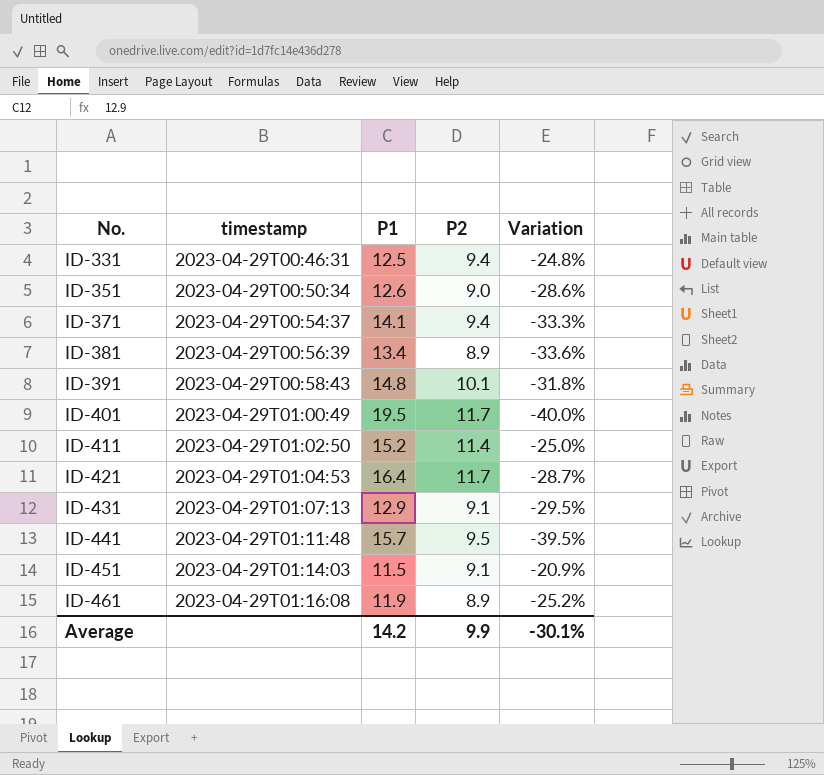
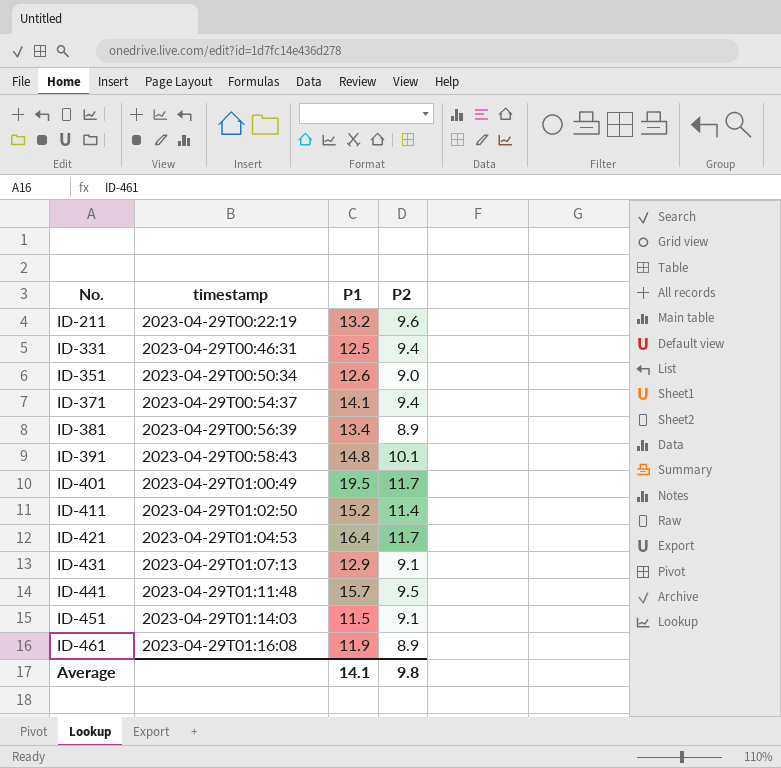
column Variation | formula: ([P2] - [P1]) / [P1] -> none
row ID-211: none -> 2023-04-29T00:22:19 | 13.2 | 9.6
Average | P1: 14.2 -> 14.1
Average | P2: 9.9 -> 9.8

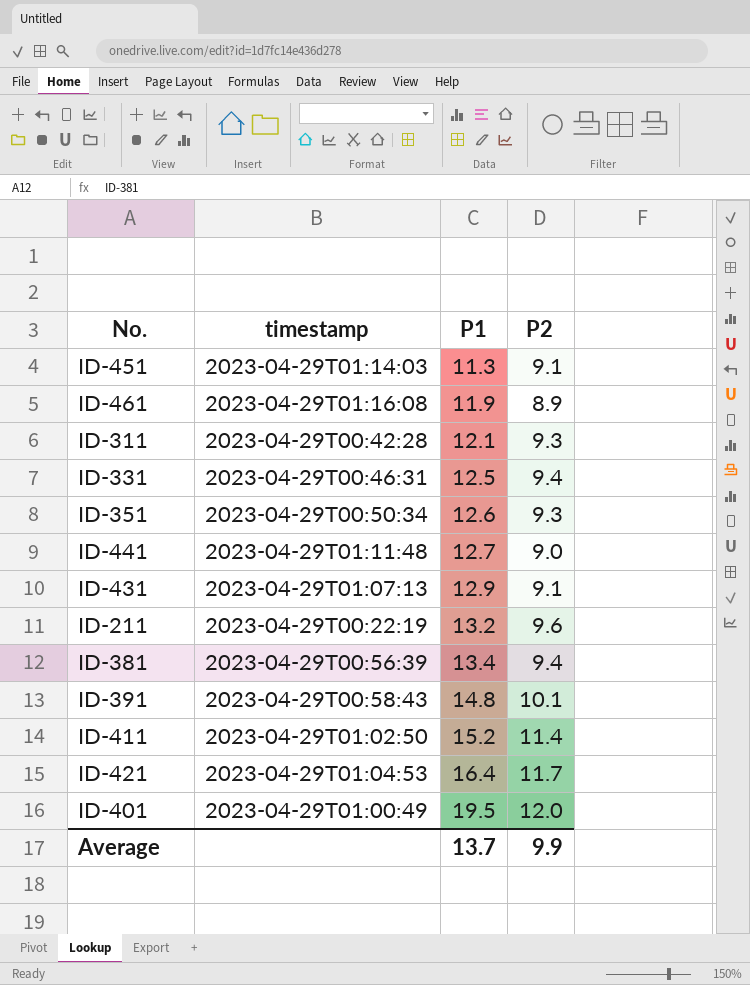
row order: No. ascending -> P1 ascending
row ID-371: 2023-04-29T00:54:37 | 14.1 | 9.4 -> none
ID-451 | P1: 11.5 -> 11.3
row ID-311: none -> 2023-04-29T00:42:28 | 12.1 | 9.3
ID-351 | P2: 9.0 -> 9.3
ID-441 | P1: 15.7 -> 12.7
ID-441 | P2: 9.5 -> 9.0
ID-381 | P2: 8.9 -> 9.4
ID-401 | P2: 11.7 -> 12.0
Average | P1: 14.1 -> 13.7
Average | P2: 9.8 -> 9.9

